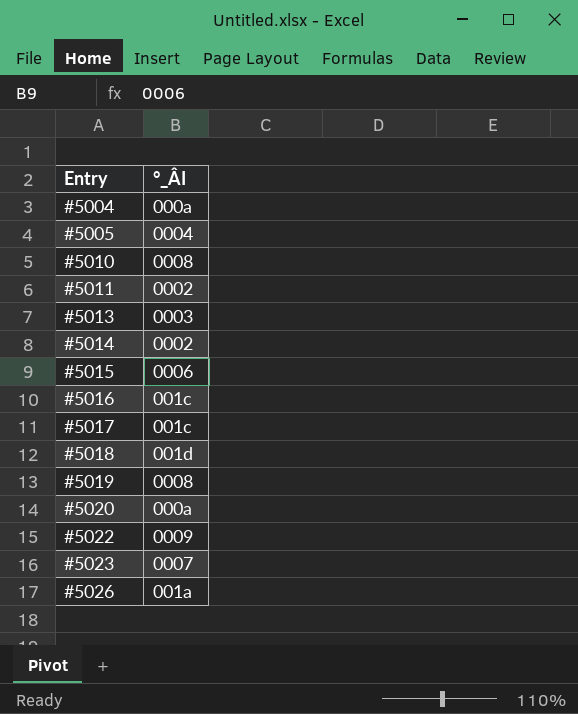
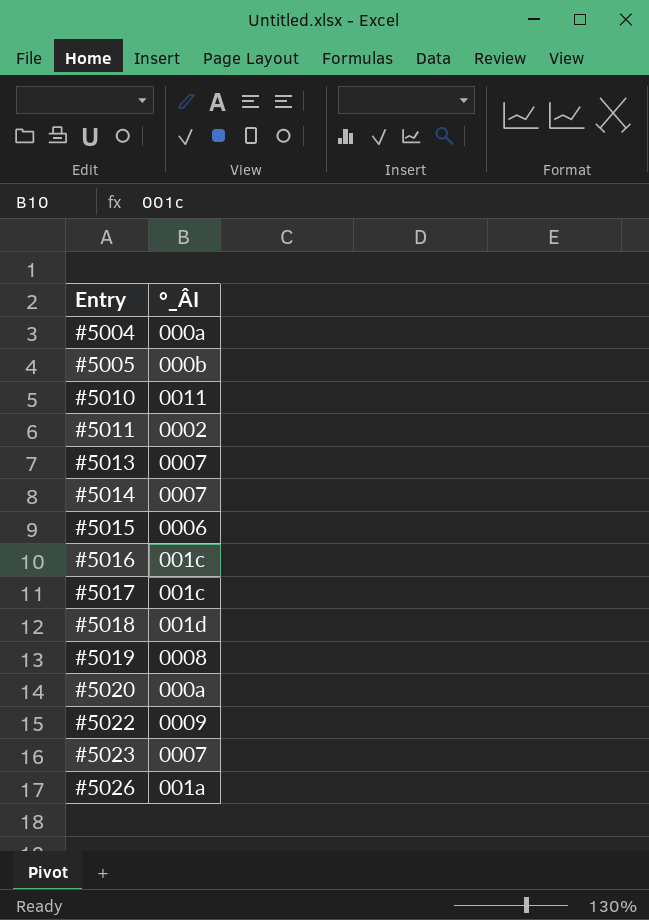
#5005 | °_ÂI: 0004 -> 000b
#5010 | °_ÂI: 0008 -> 0011
#5013 | °_ÂI: 0003 -> 0007
#5014 | °_ÂI: 0002 -> 0007

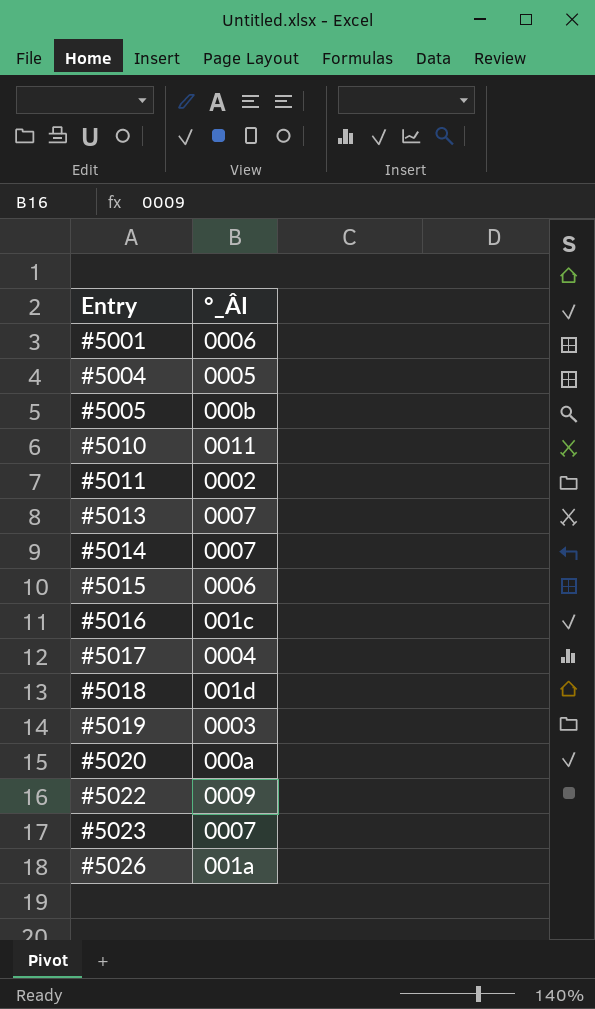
row #5001: none -> 0006
#5004 | °_ÂI: 000a -> 0005
#5017 | °_ÂI: 001c -> 0004
#5019 | °_ÂI: 0008 -> 0003

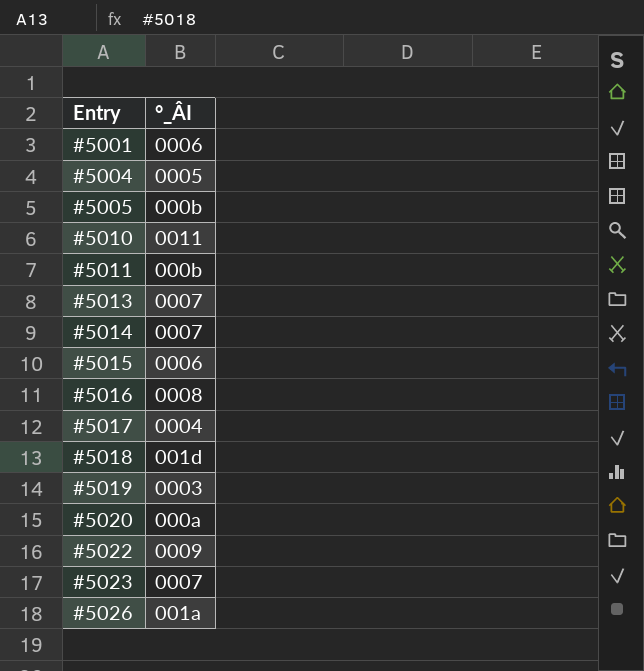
#5011 | °_ÂI: 0002 -> 000b
#5016 | °_ÂI: 001c -> 0008

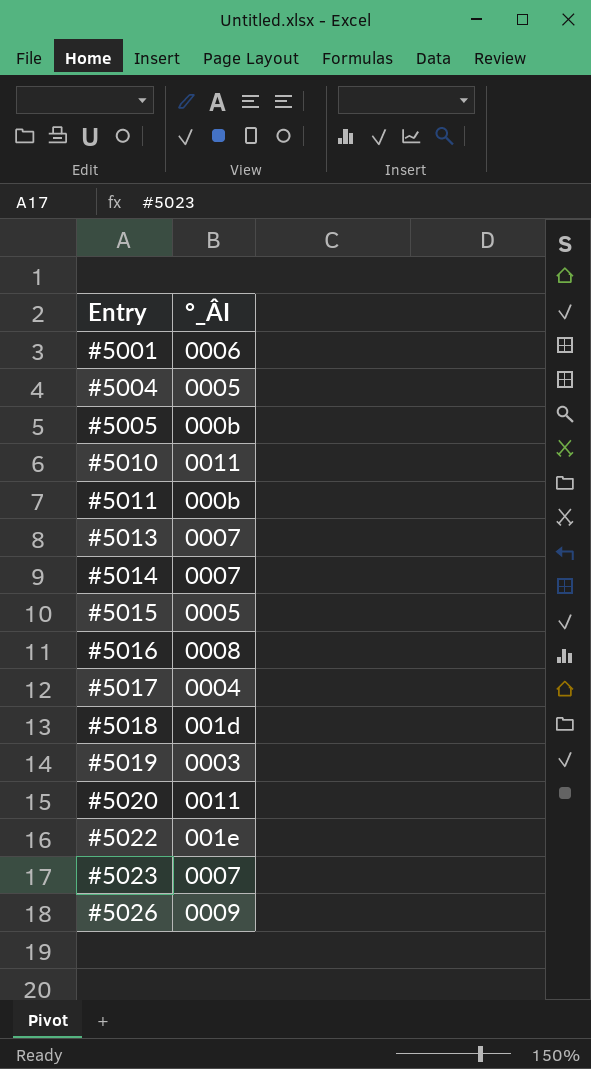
#5015 | °_ÂI: 0006 -> 0005
#5020 | °_ÂI: 000a -> 0011
#5022 | °_ÂI: 0009 -> 001e
#5026 | °_ÂI: 001a -> 0009

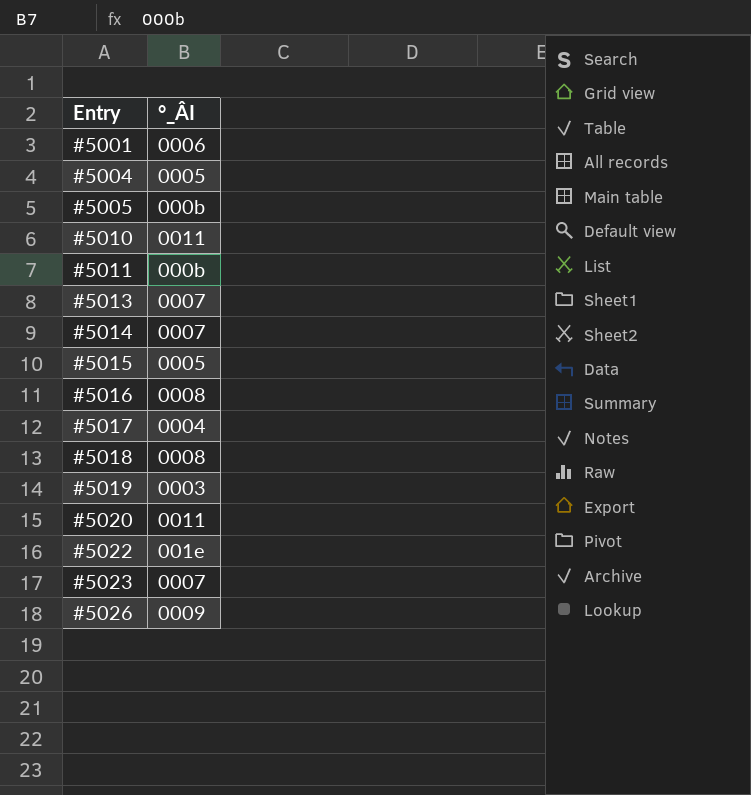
#5018 | °_ÂI: 001d -> 0008

